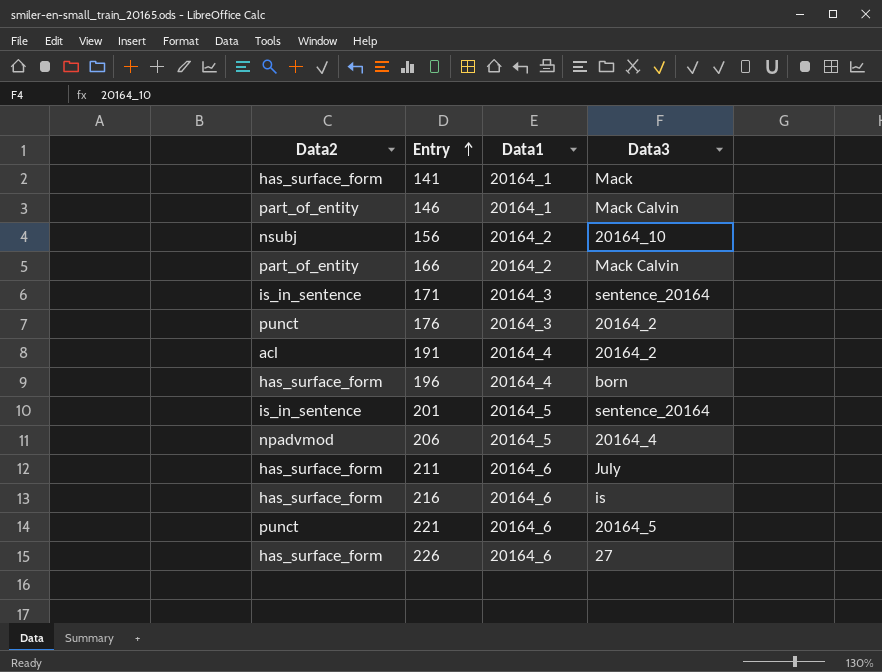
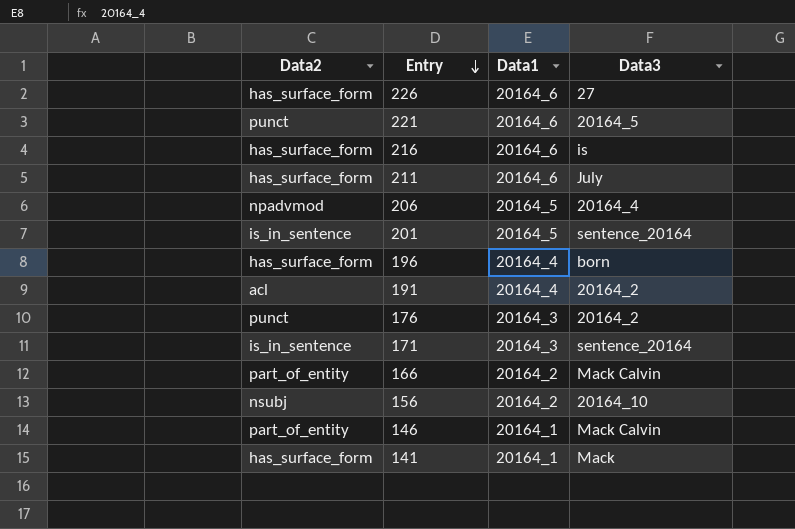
row order: Entry ascending -> Entry descending

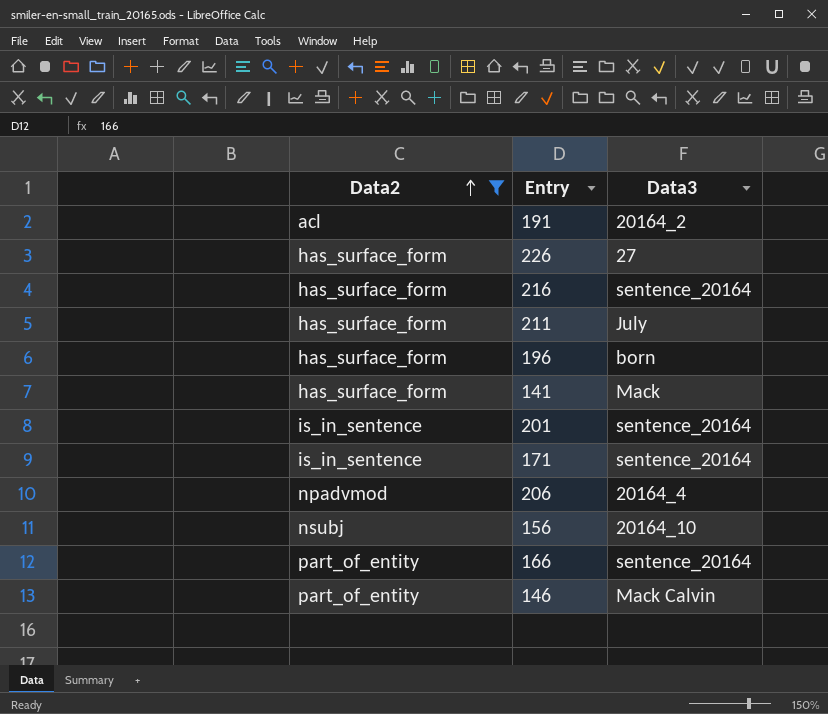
filter: none -> Data2 != punct
row order: Entry descending -> Data2 ascending
column Data1 | position: 3 -> none
216 | Data3: is -> sentence_20164
166 | Data3: Mack Calvin -> sentence_20164

